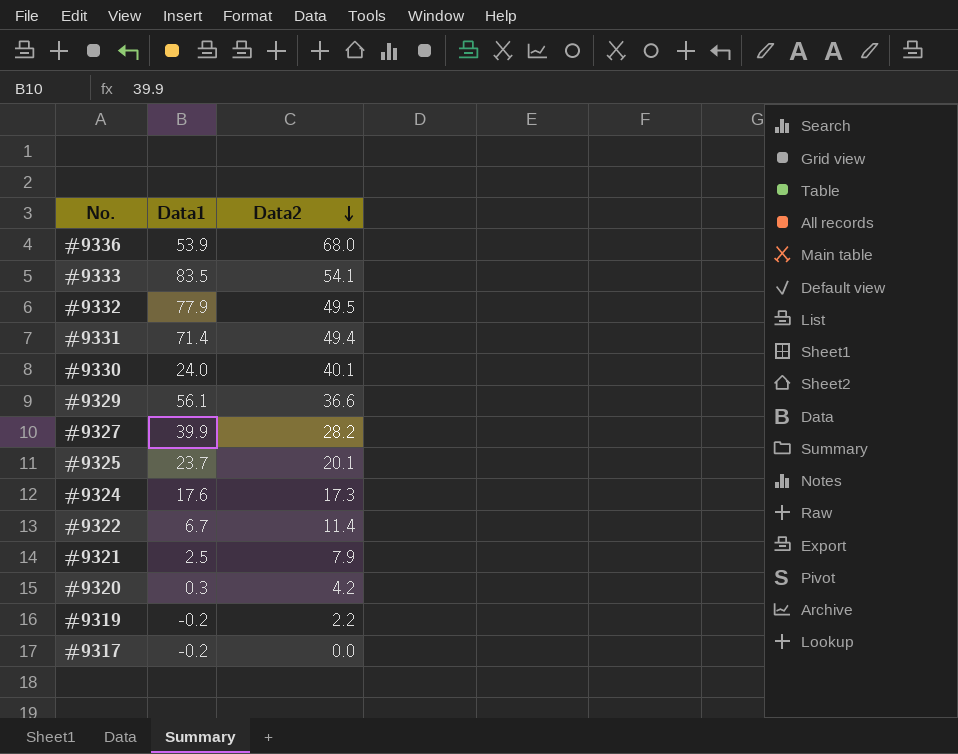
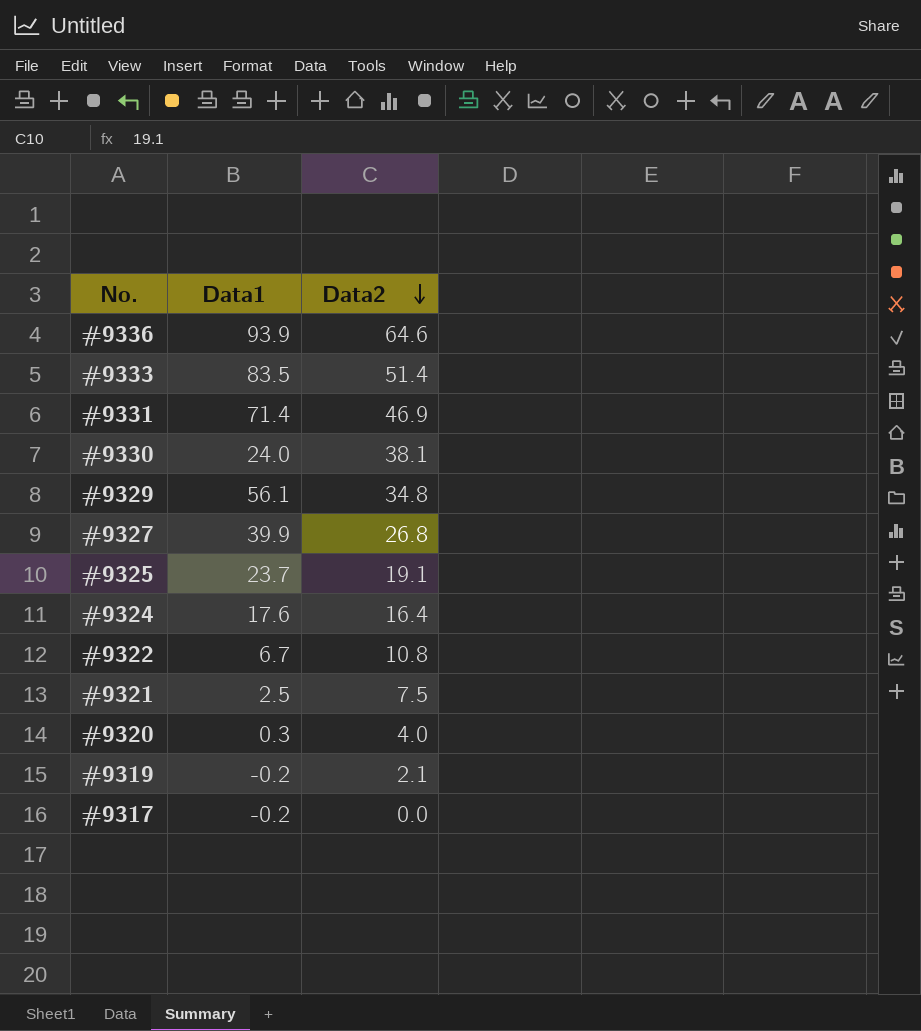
row #9332: 77.9 | 49.5 -> none
#9336 | Data1: 53.9 -> 93.9
#9336 | Data2: 68.0 -> 64.6
#9333 | Data2: 54.1 -> 51.4
#9331 | Data2: 49.4 -> 46.9
#9330 | Data2: 40.1 -> 38.1
#9329 | Data2: 36.6 -> 34.8
#9327 | Data2: 28.2 -> 26.8
#9325 | Data2: 20.1 -> 19.1
#9324 | Data2: 17.3 -> 16.4
#9322 | Data2: 11.4 -> 10.8
#9321 | Data2: 7.9 -> 7.5
#9320 | Data2: 4.2 -> 4.0
#9319 | Data2: 2.2 -> 2.1

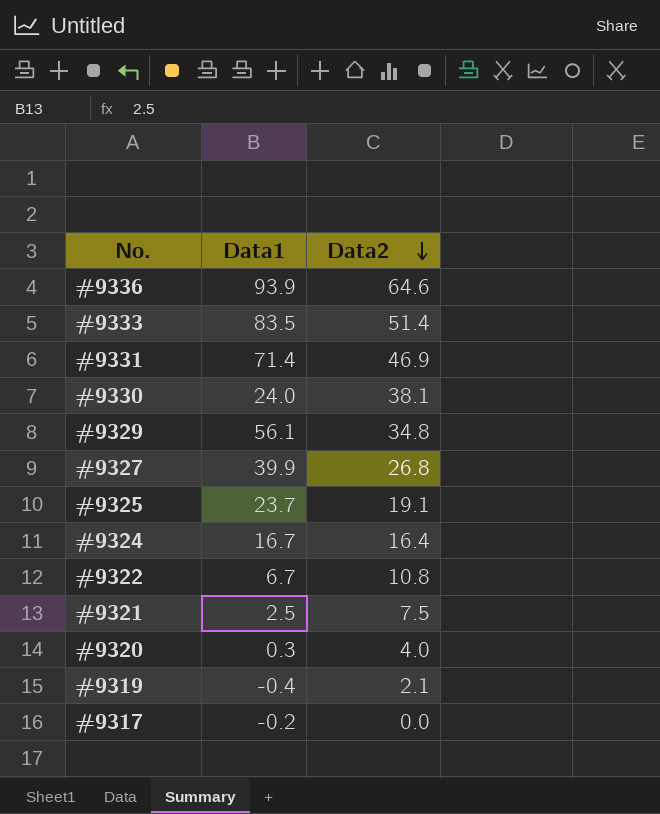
#9324 | Data1: 17.6 -> 16.7
#9319 | Data1: -0.2 -> -0.4

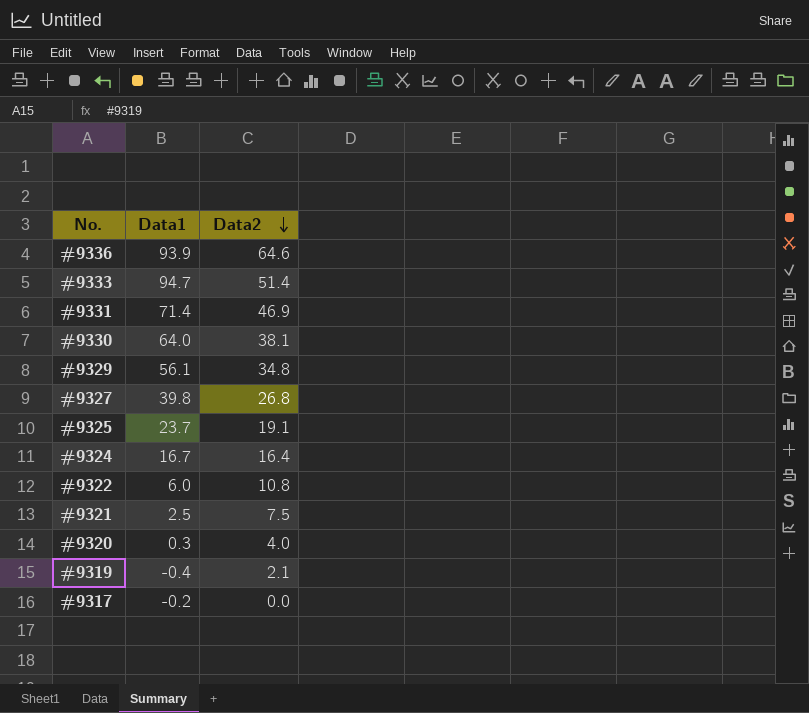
#9333 | Data1: 83.5 -> 94.7
#9330 | Data1: 24.0 -> 64.0
#9327 | Data1: 39.9 -> 39.8
#9322 | Data1: 6.7 -> 6.0

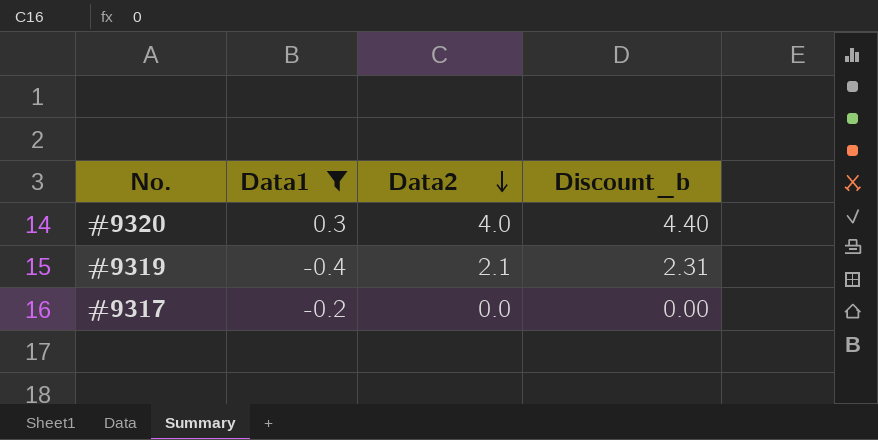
filter: none -> Data1 <= 0.3
column Discount_b | formula: none -> [Data2] * 1.1

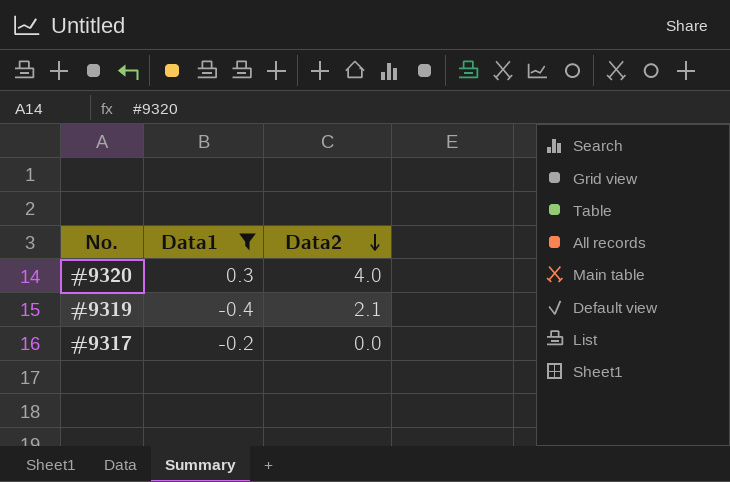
column Discount_b | formula: [Data2] * 1.1 -> none

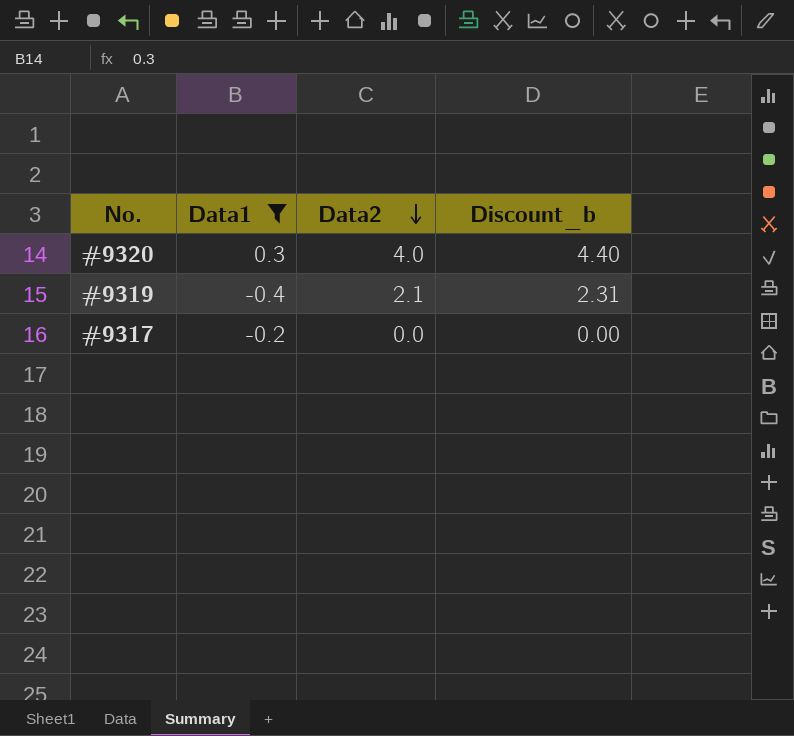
column Discount_b | formula: none -> [Data2] * 1.1

